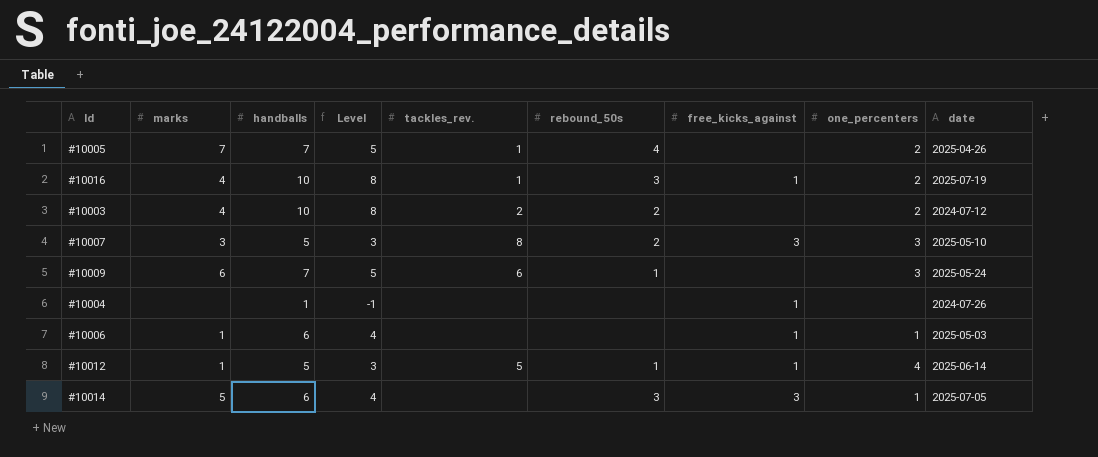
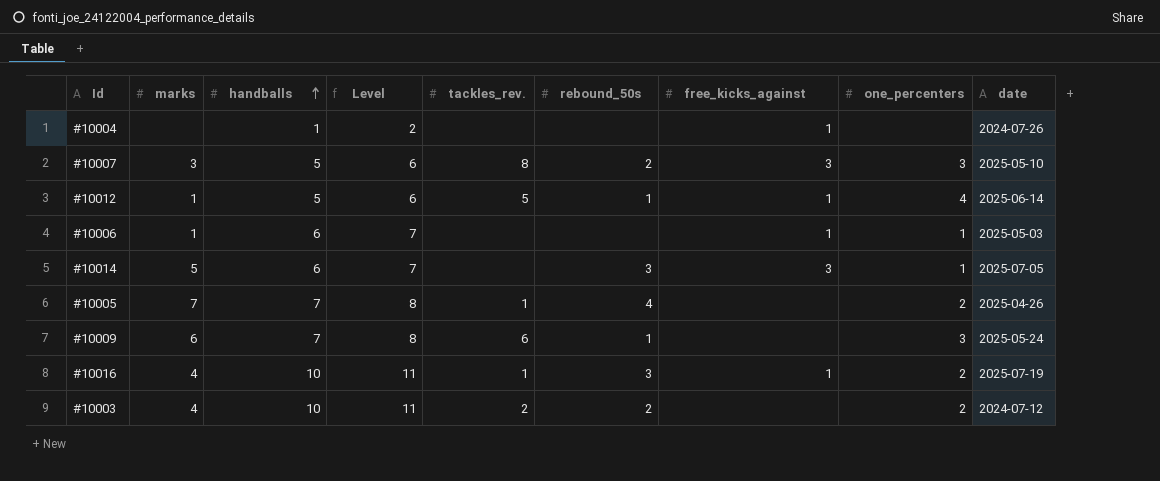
row order: none -> handballs ascending
column Level | formula: [handballs] - 2 -> [handballs] + 1

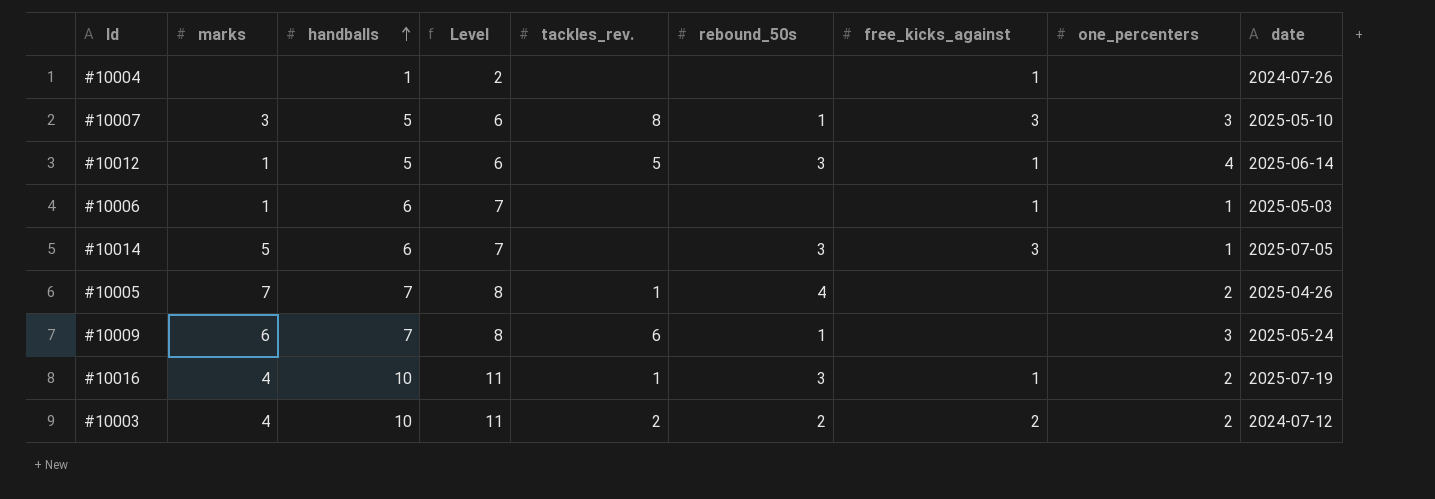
#10007 | rebound_50s: 2 -> 1
#10012 | rebound_50s: 1 -> 3
#10003 | free_kicks_against: none -> 2

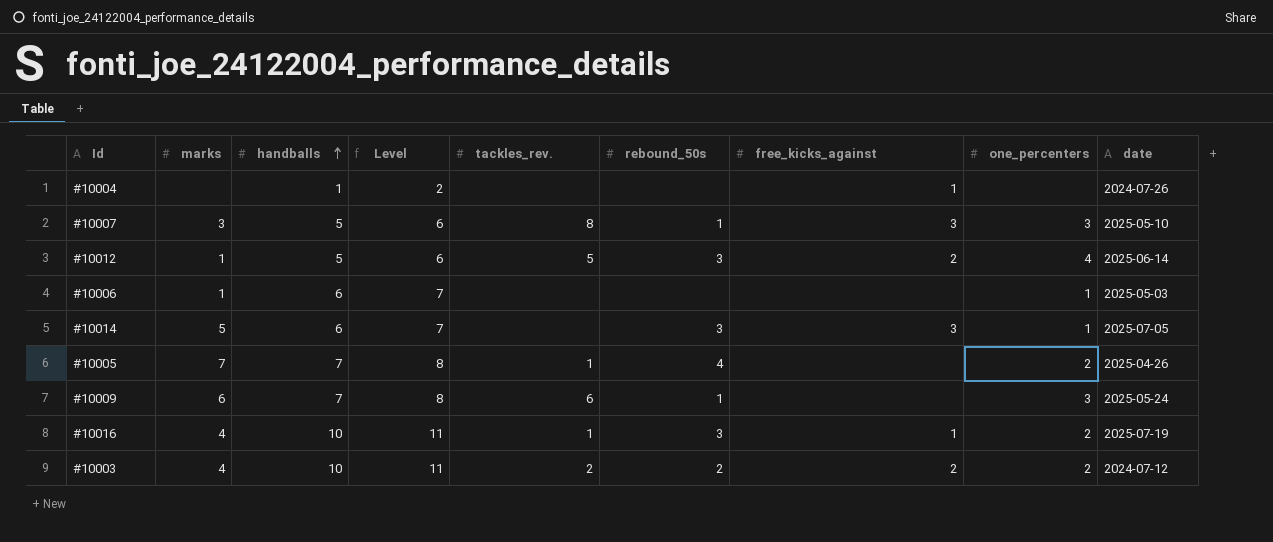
#10012 | free_kicks_against: 1 -> 2
#10006 | free_kicks_against: 1 -> none

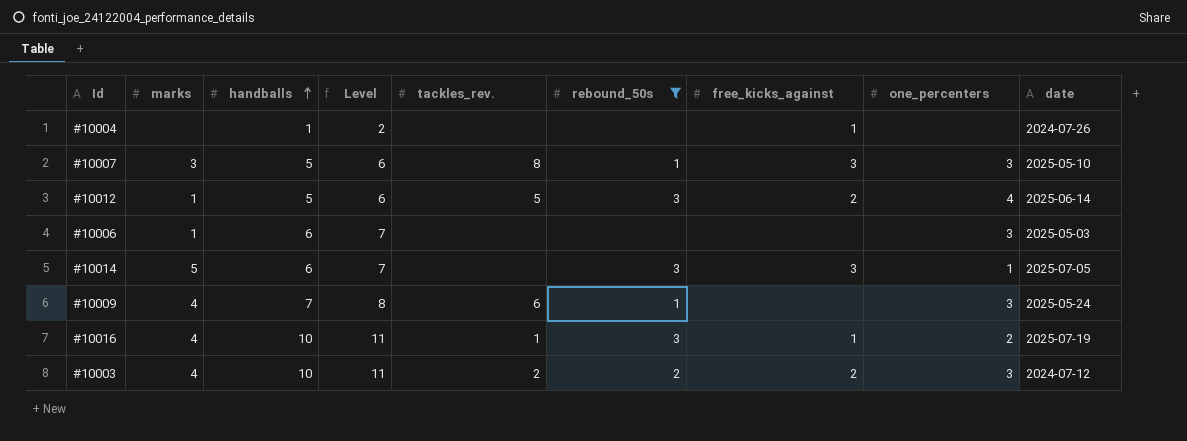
filter: none -> rebound_50s != 4
#10006 | one_percenters: 1 -> 3
#10009 | marks: 6 -> 4
#10003 | one_percenters: 2 -> 3

